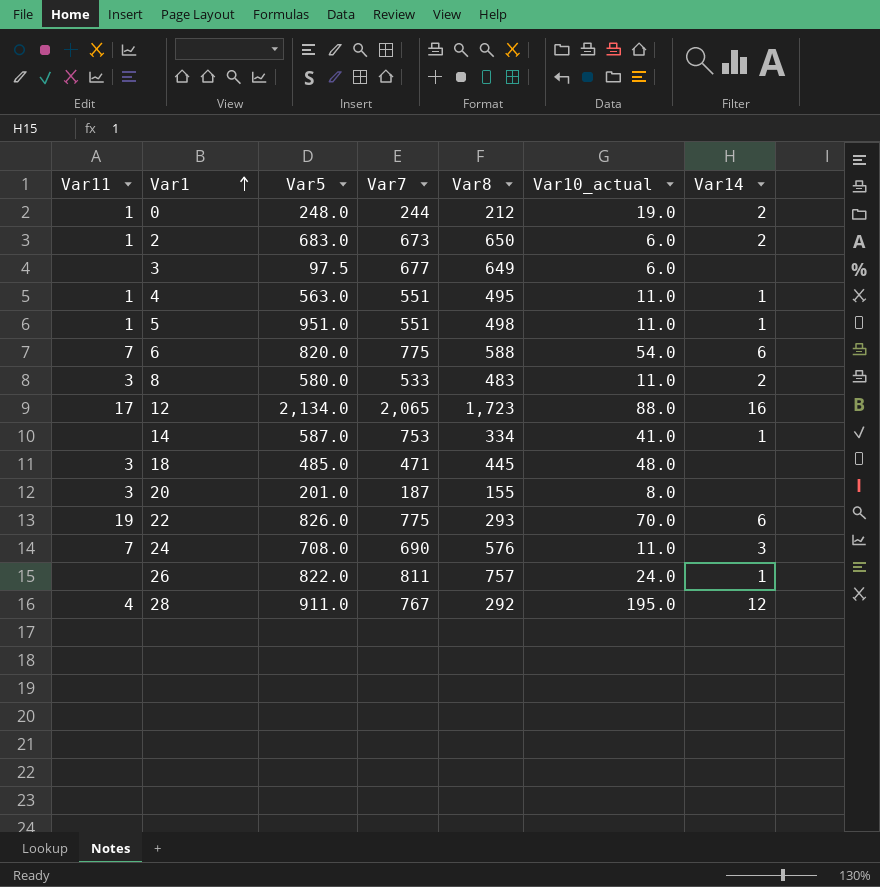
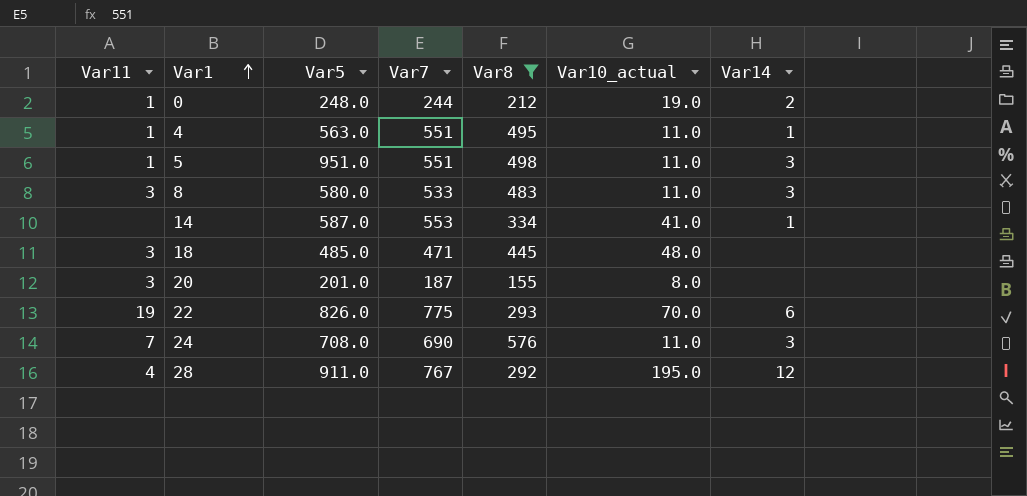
filter: none -> Var8 <= 576
5 | Var14: 1 -> 3
8 | Var14: 2 -> 3
14 | Var7: 753 -> 553

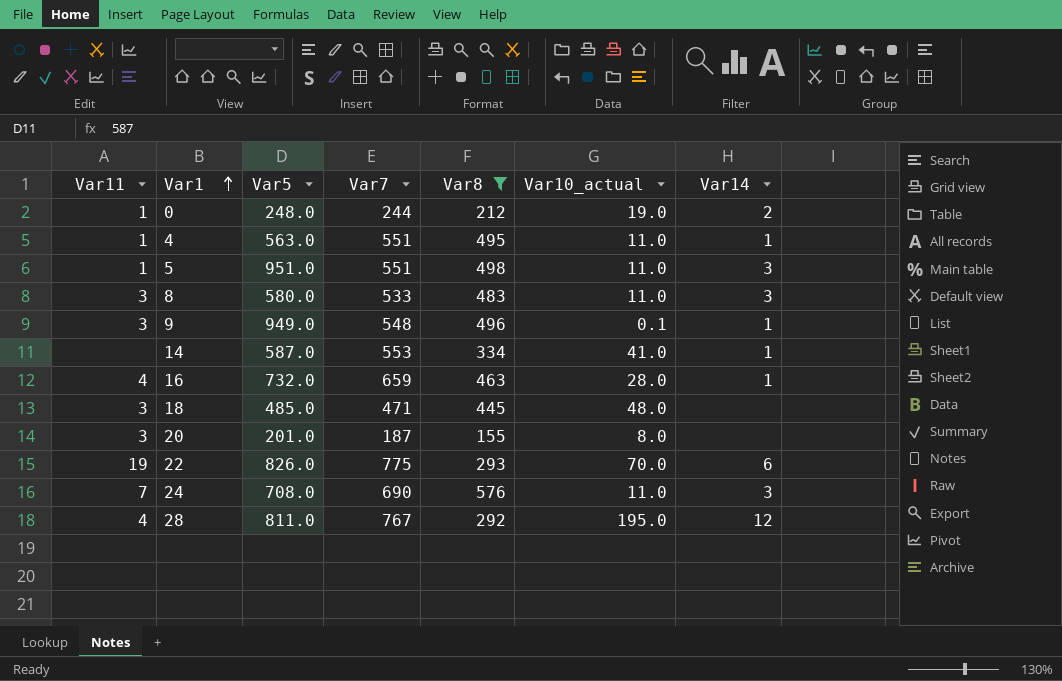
row 9: none -> 3 | 949.0 | 548 | 496 | 0.1 | 1
row 16: none -> 4 | 732.0 | 659 | 463 | 28.0 | 1
28 | Var5: 911.0 -> 811.0

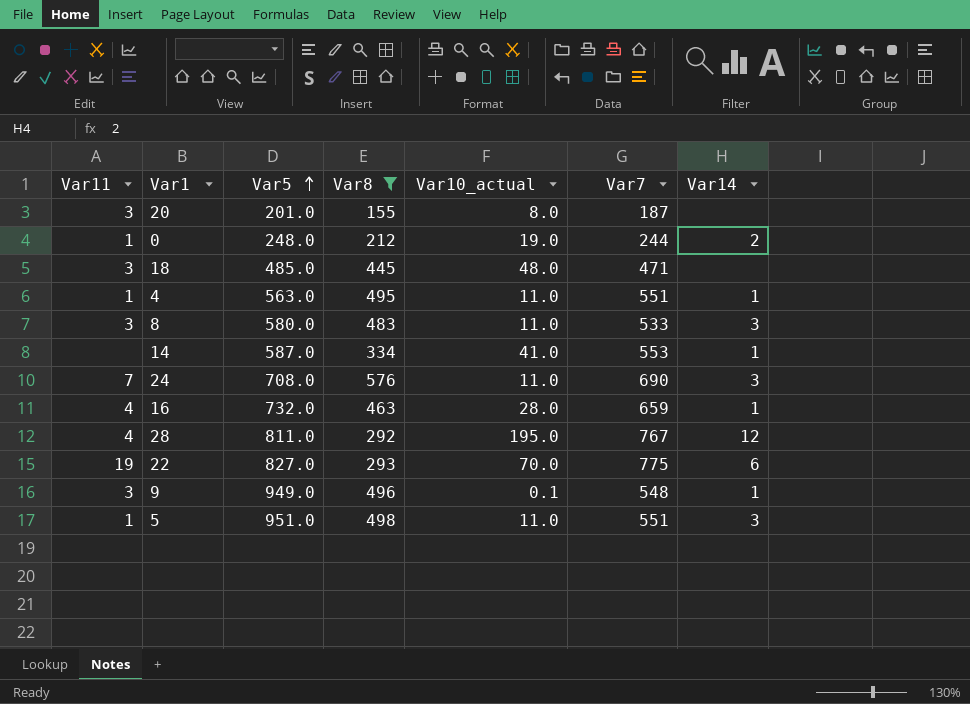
row order: Var1 ascending -> Var5 ascending
column Var7 | position: 4 -> 6
22 | Var5: 826.0 -> 827.0

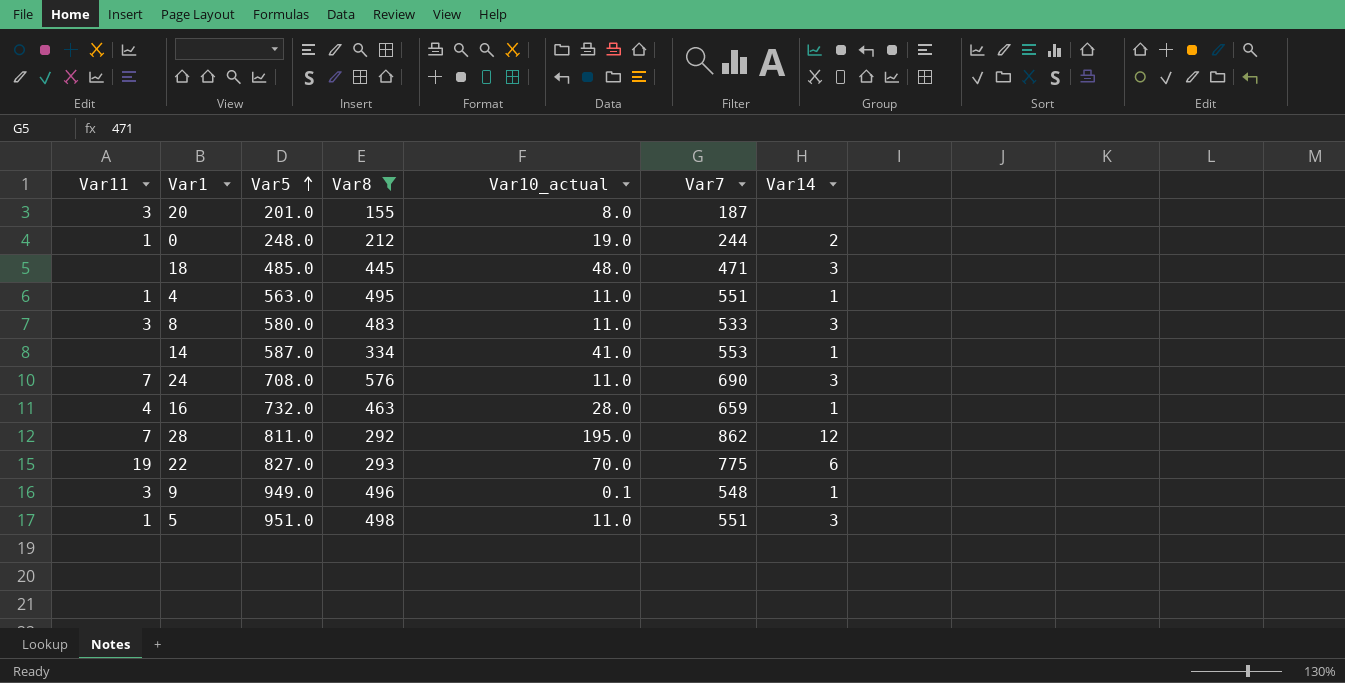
18 | Var11: 3 -> none
18 | Var14: none -> 3
28 | Var11: 4 -> 7
28 | Var7: 767 -> 862

